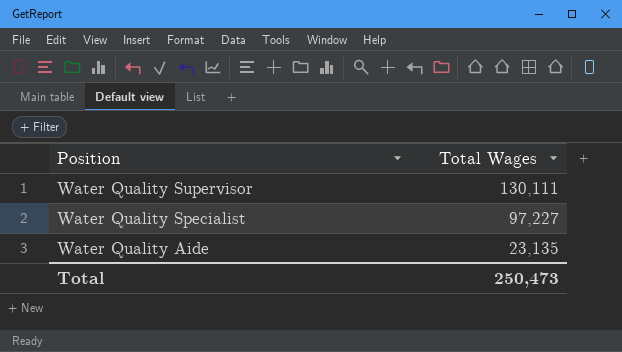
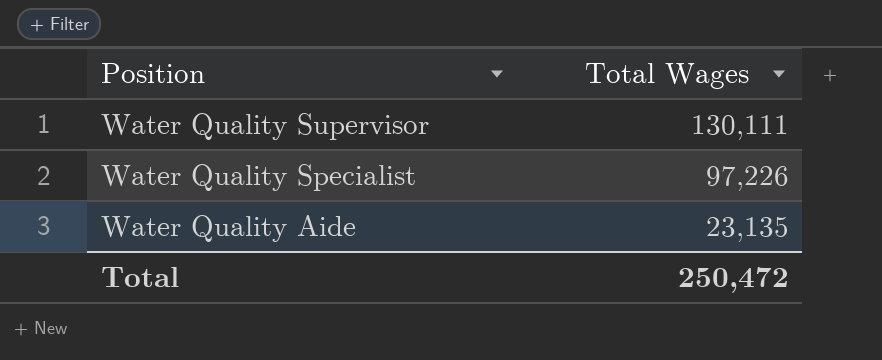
Water Quality Specialist | Total Wages: 97,227 -> 97,226
Total | Total Wages: 250,473 -> 250,472

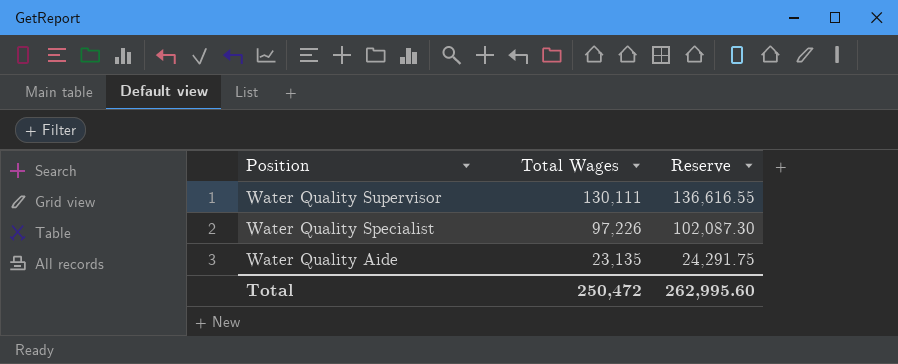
column Reserve | formula: none -> [Total Wages] * 1.05

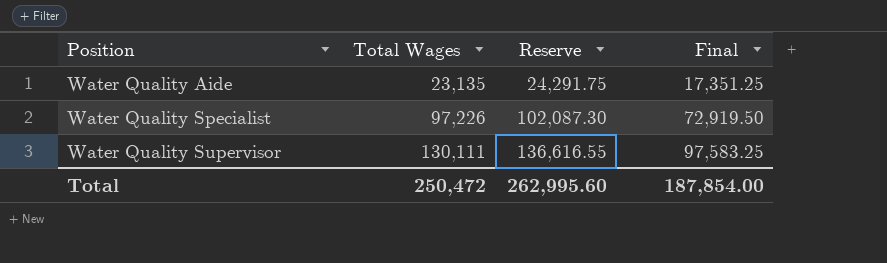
row order: Position descending -> Position ascending
column Final | formula: none -> [Total Wages] * 0.75

